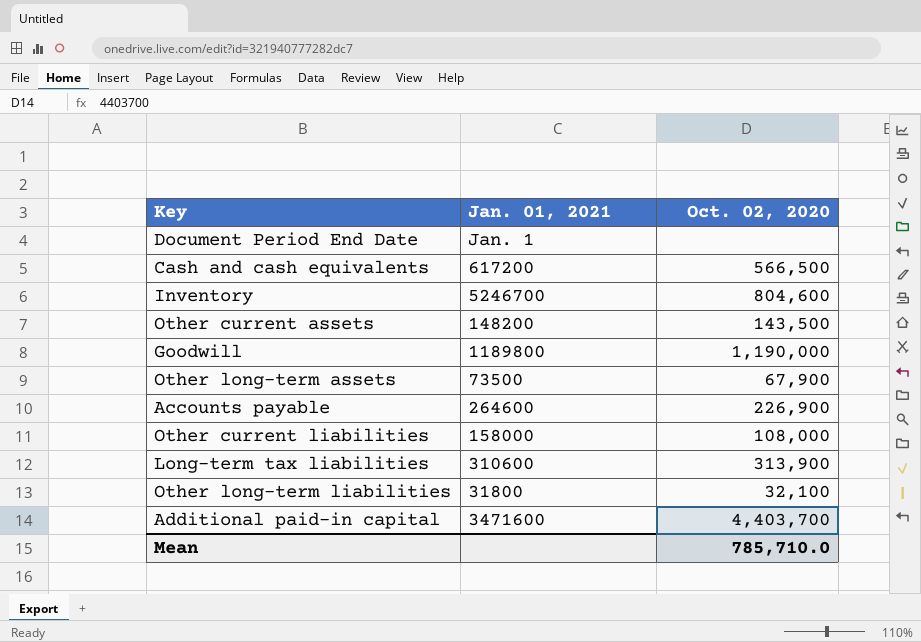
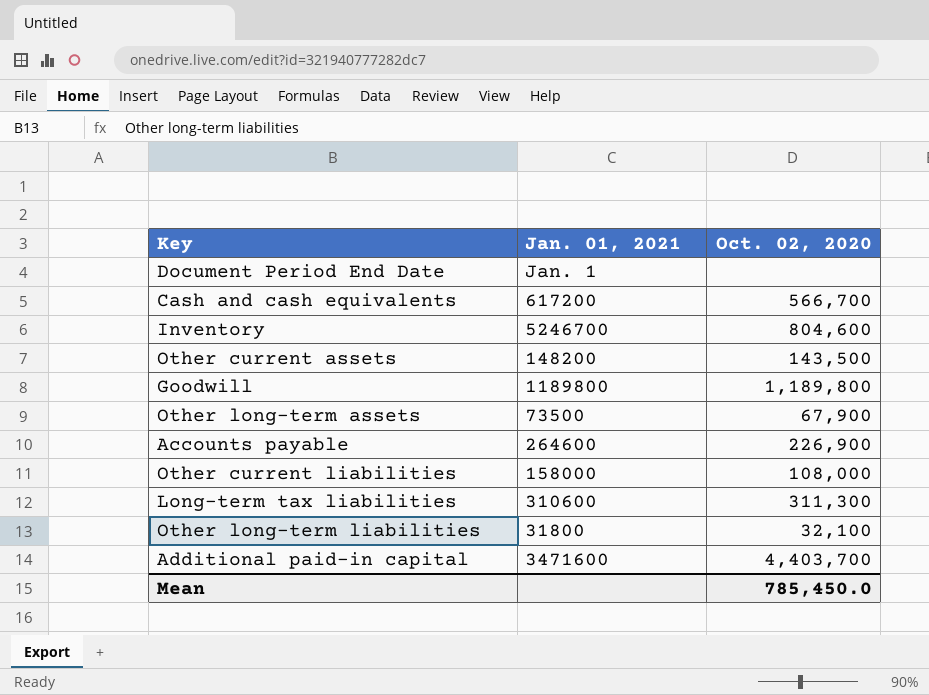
Cash and cash equivalents | Oct. 02, 2020: 566,500 -> 566,700
Goodwill | Oct. 02, 2020: 1,190,000 -> 1,189,800
Long-term tax liabilities | Oct. 02, 2020: 313,900 -> 311,300
Mean | Oct. 02, 2020: 785,710.0 -> 785,450.0

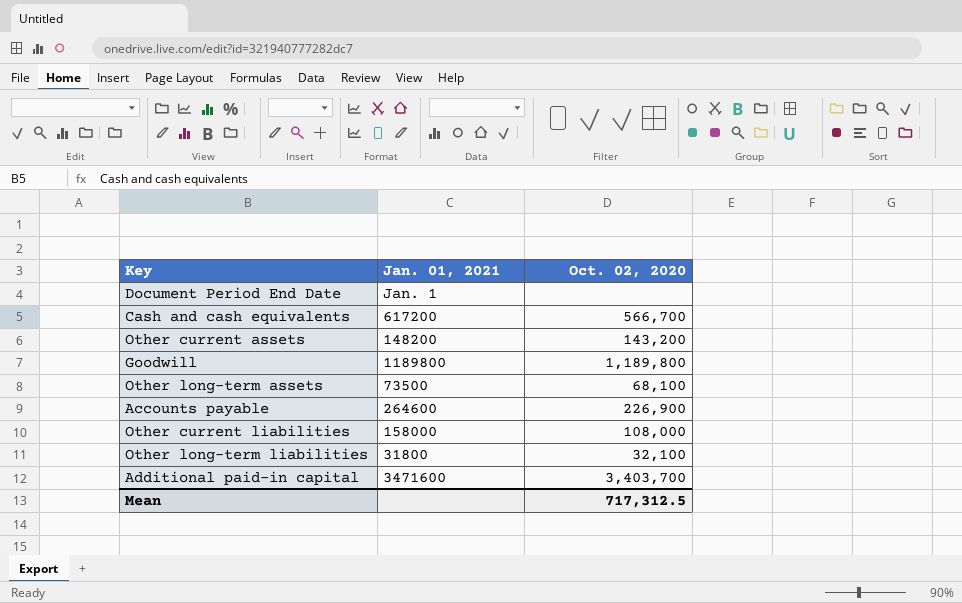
row Inventory: 5246700 | 804,600 -> none
row Long-term tax liabilities: 310600 | 311,300 -> none
Other current assets | Oct. 02, 2020: 143,500 -> 143,200
Other long-term assets | Oct. 02, 2020: 67,900 -> 68,100
Additional paid-in capital | Oct. 02, 2020: 4,403,700 -> 3,403,700
Mean | Oct. 02, 2020: 785,450.0 -> 717,312.5

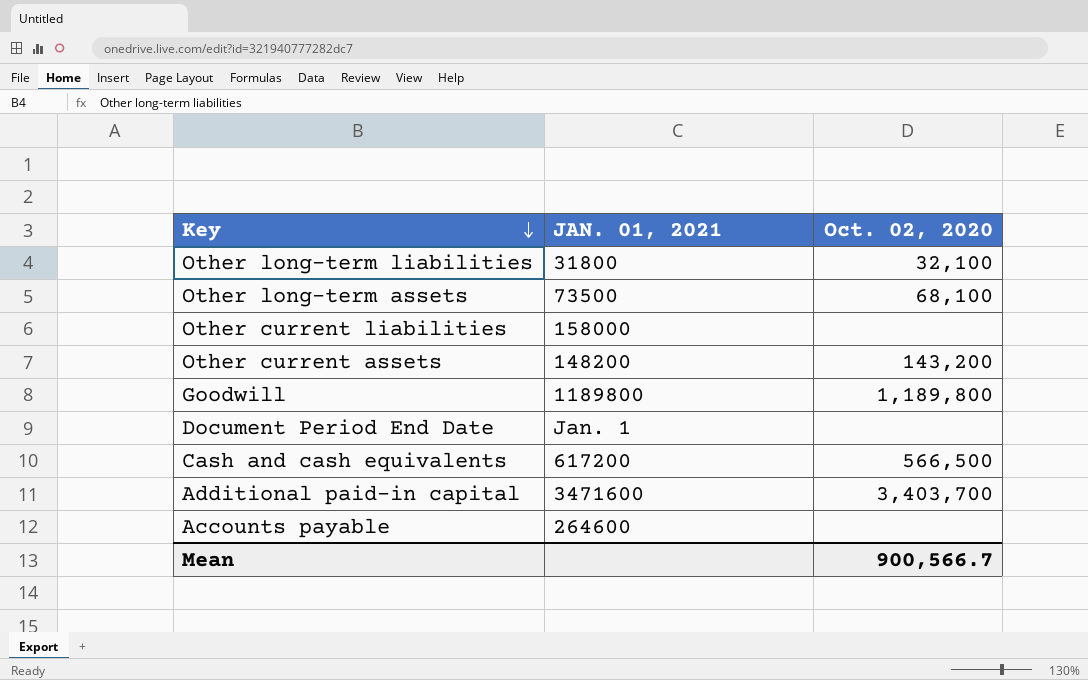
row order: none -> Key descending
column name: Jan. 01, 2021 -> JAN. 01, 2021
Other current liabilities | Oct. 02, 2020: 108,000 -> none
Cash and cash equivalents | Oct. 02, 2020: 566,700 -> 566,500
Accounts payable | Oct. 02, 2020: 226,900 -> none
Mean | Oct. 02, 2020: 717,312.5 -> 900,566.7

